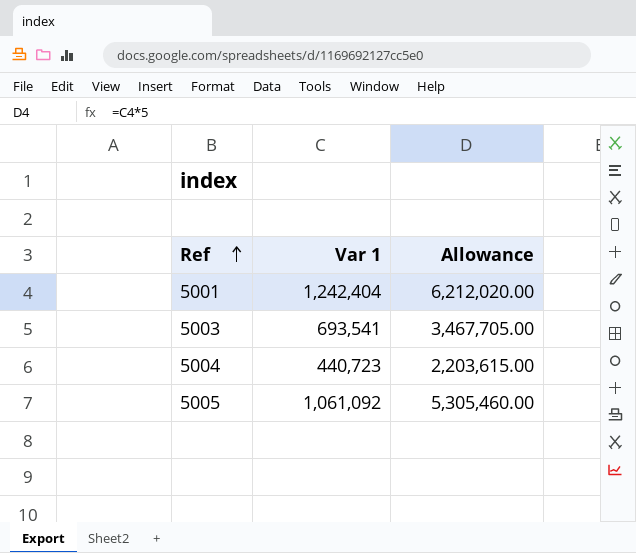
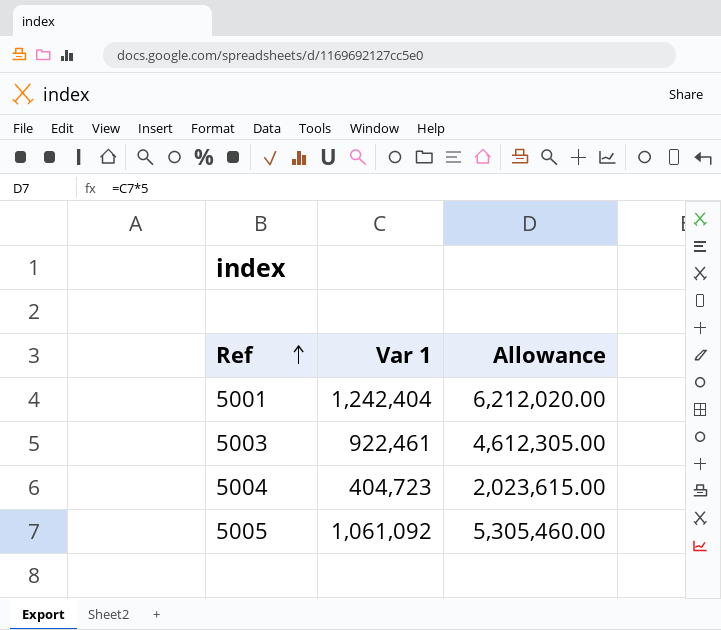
5003 | Var 1: 693,541 -> 922,461
5003 | Allowance: 3,467,705.00 -> 4,612,305.00
5004 | Var 1: 440,723 -> 404,723
5004 | Allowance: 2,203,615.00 -> 2,023,615.00

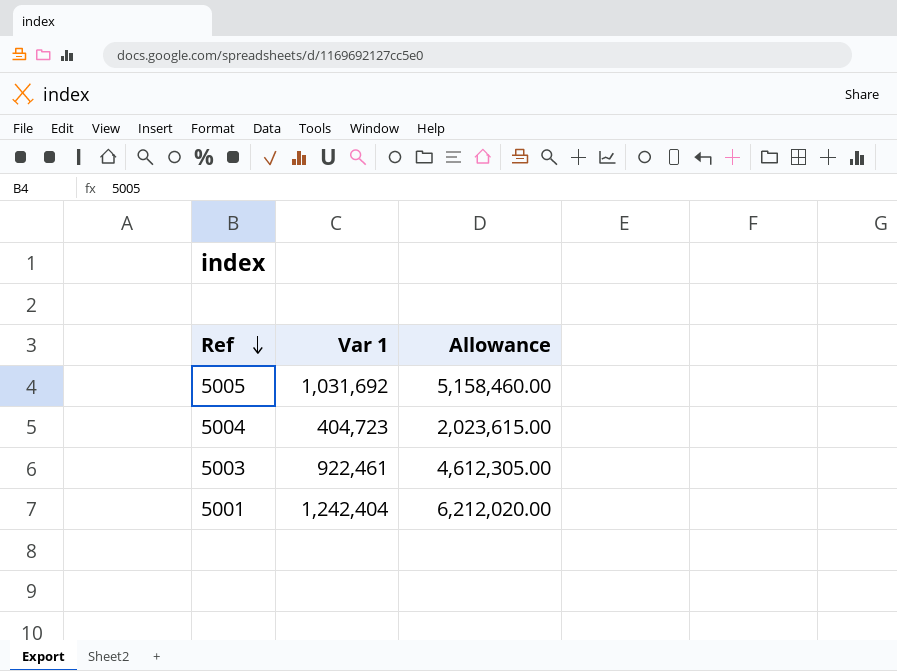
row order: Ref ascending -> Ref descending
5005 | Var 1: 1,061,092 -> 1,031,692
5005 | Allowance: 5,305,460.00 -> 5,158,460.00

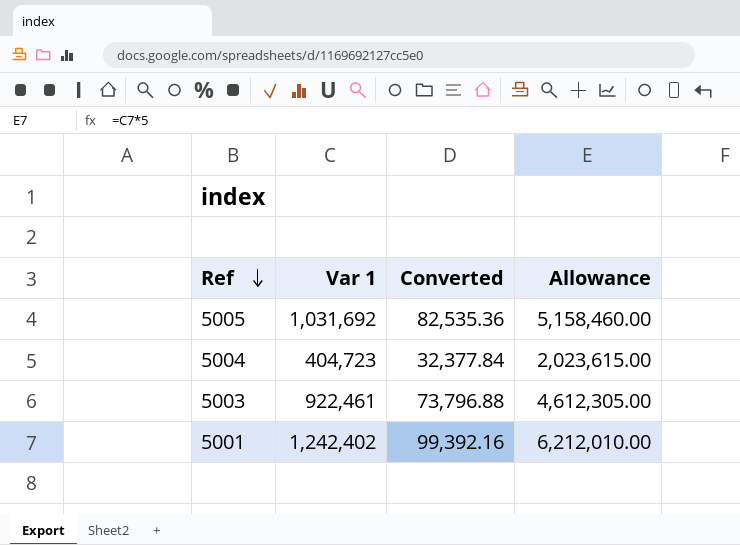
column Converted | formula: none -> [Var 1] * 0.08
5001 | Var 1: 1,242,404 -> 1,242,402
5001 | Allowance: 6,212,020.00 -> 6,212,010.00

